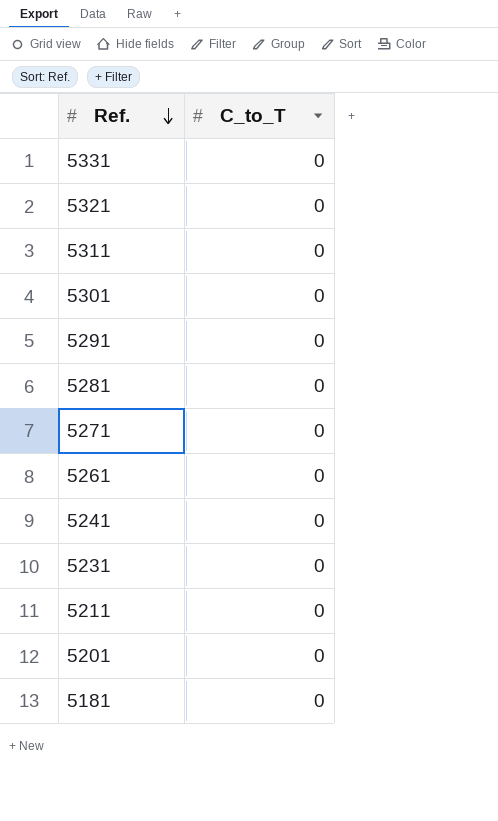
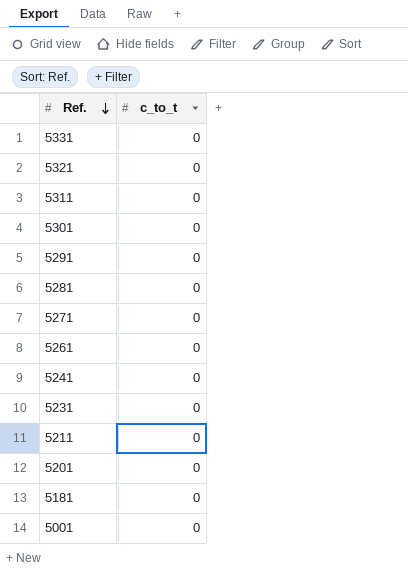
column name: C_to_T -> c_to_t
row 5001: none -> 0

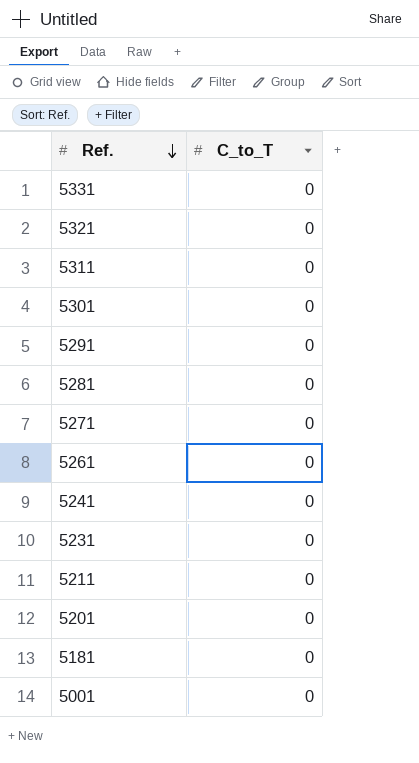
column name: c_to_t -> C_to_T

